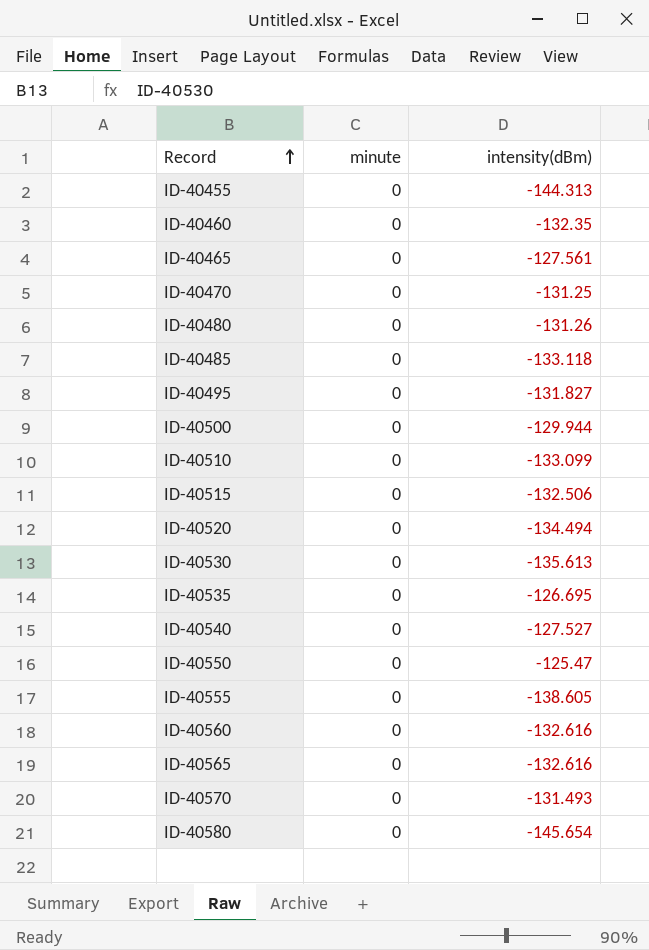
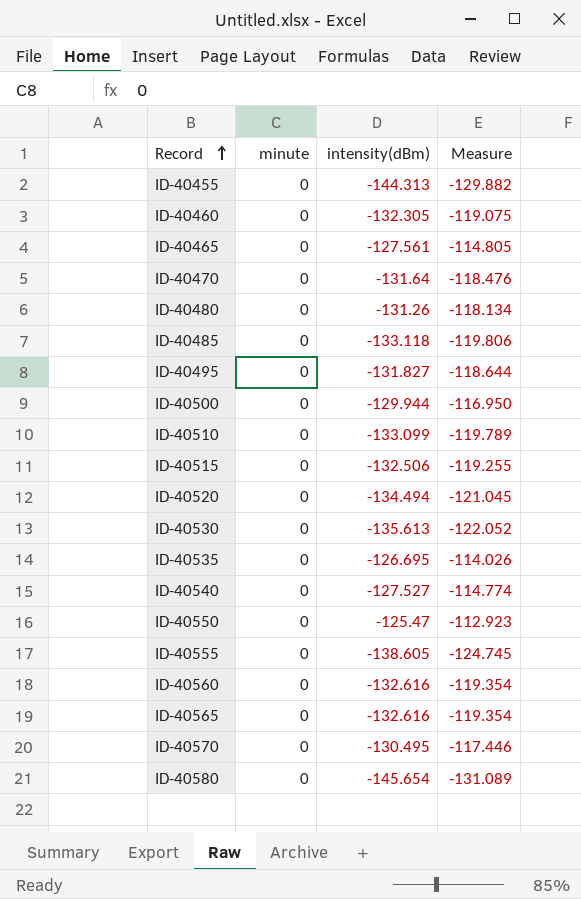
column Measure | formula: none -> [intensity(dBm)] * 0.9
ID-40460 | intensity(dBm): -132.35 -> -132.305
ID-40470 | intensity(dBm): -131.25 -> -131.64
ID-40570 | intensity(dBm): -131.493 -> -130.495

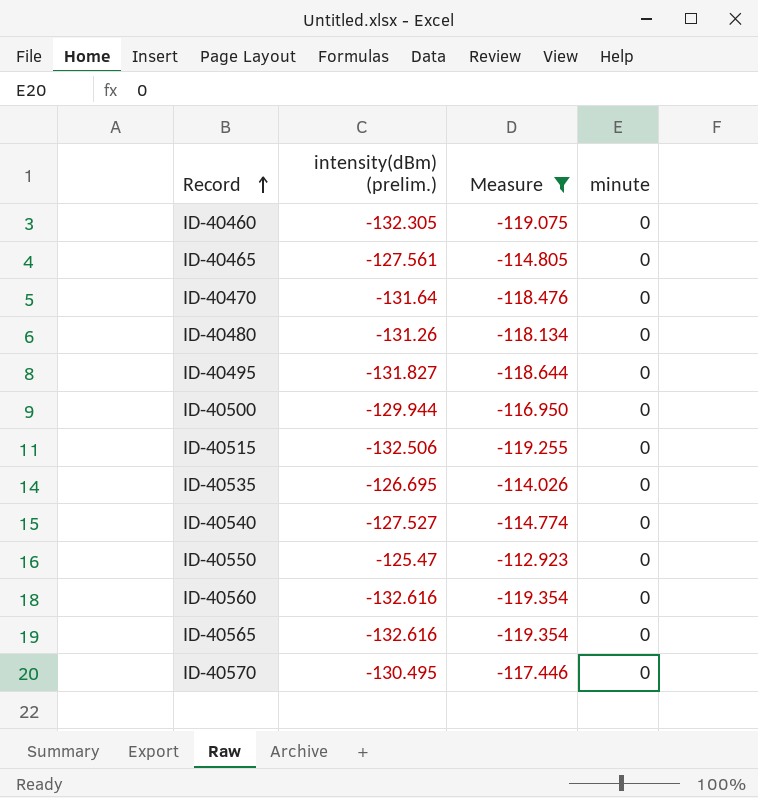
filter: none -> Measure >= -119.354
column name: intensity(dBm) -> intensity(dBm) (prelim.)
column minute | position: 2 -> 4

